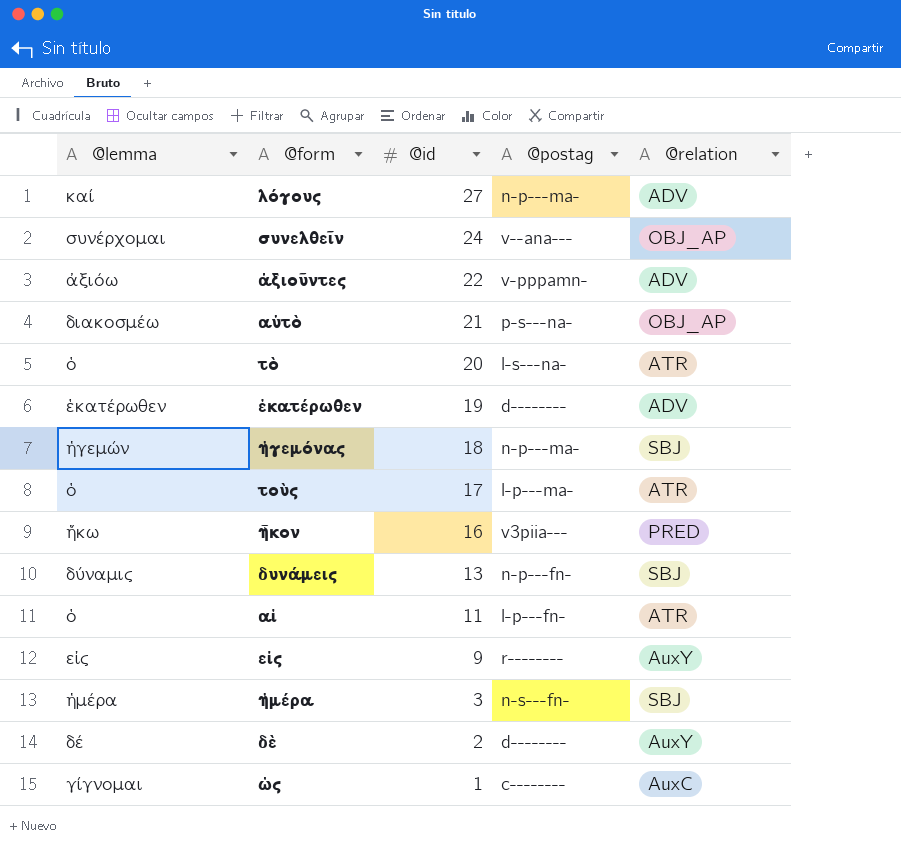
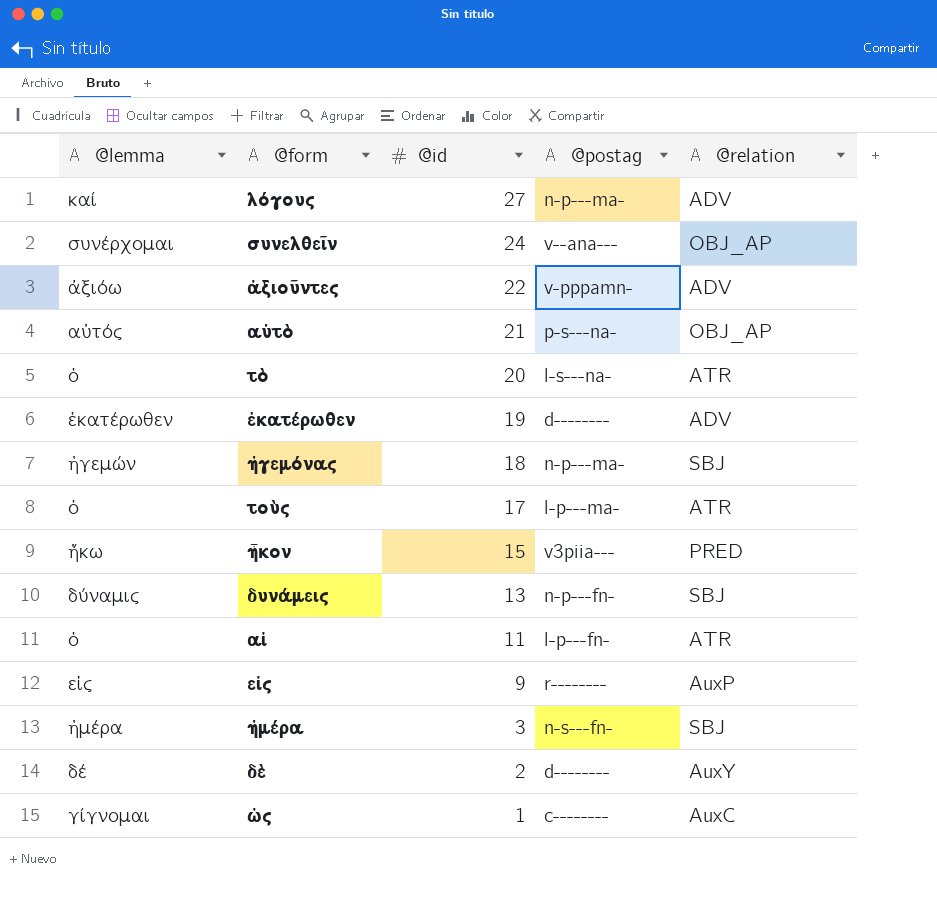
αὐτὸ | @lemma: διακοσμέω -> αὐτός
ἧκον | @id: 16 -> 15
εἰς | @relation: AuxY -> AuxP

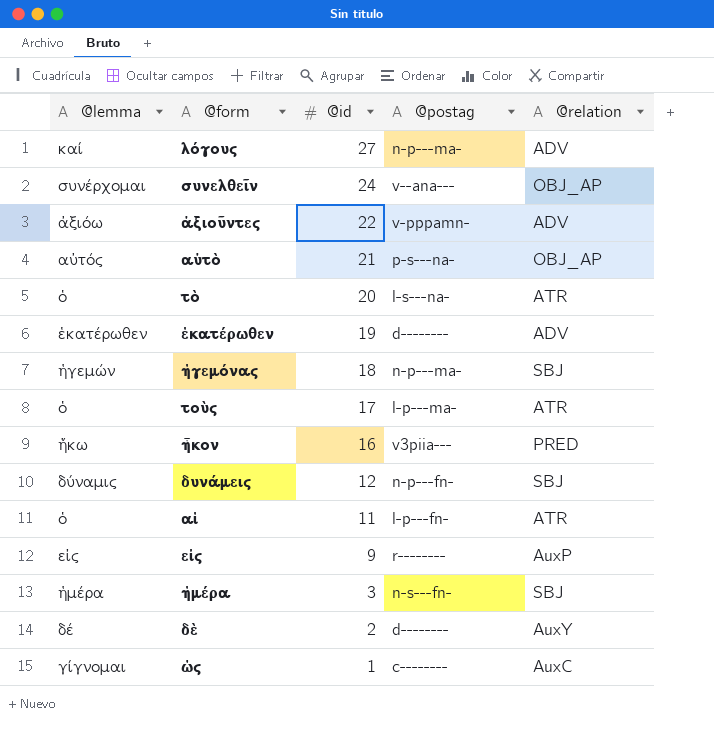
ἧκον | @id: 15 -> 16
δυνάμεις | @id: 13 -> 12

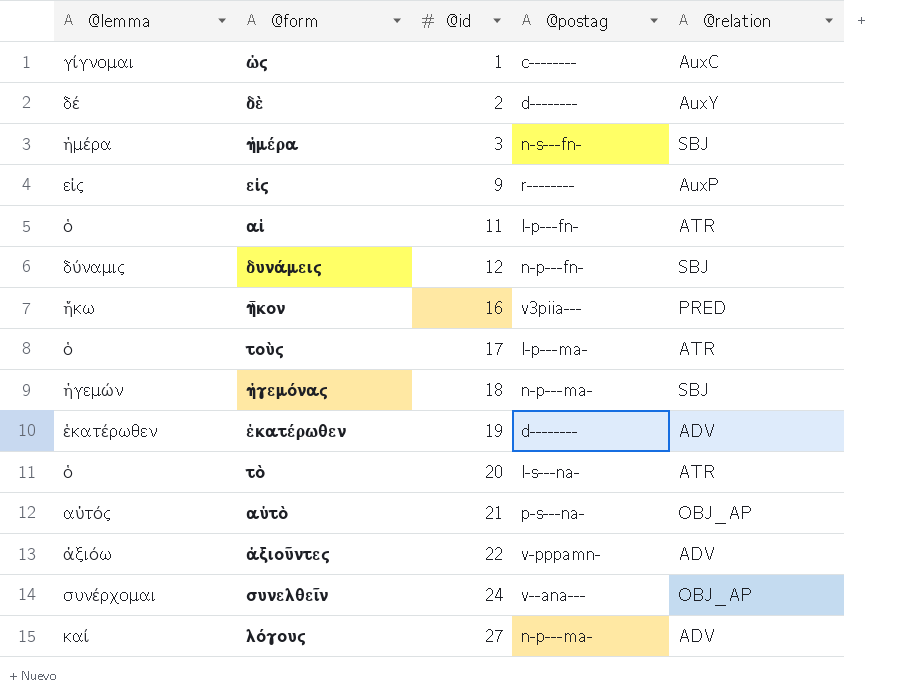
row order: @id descending -> @id ascending

